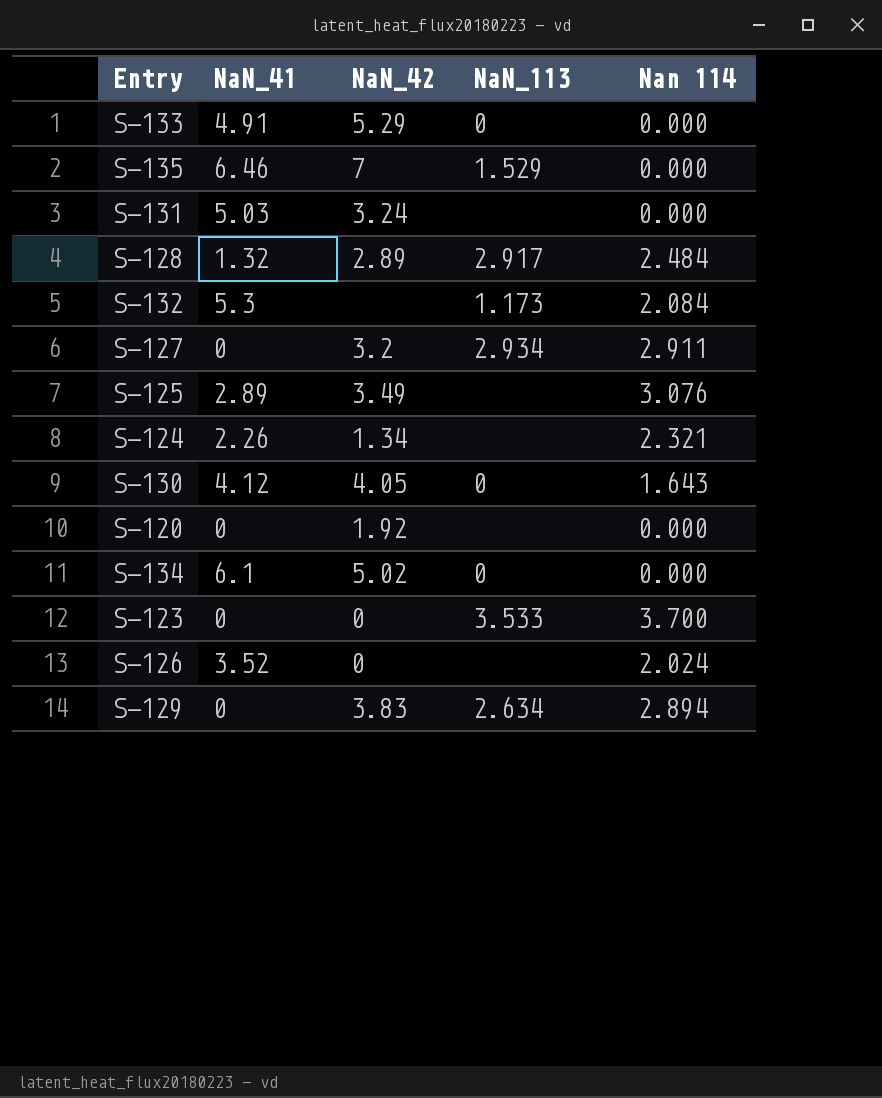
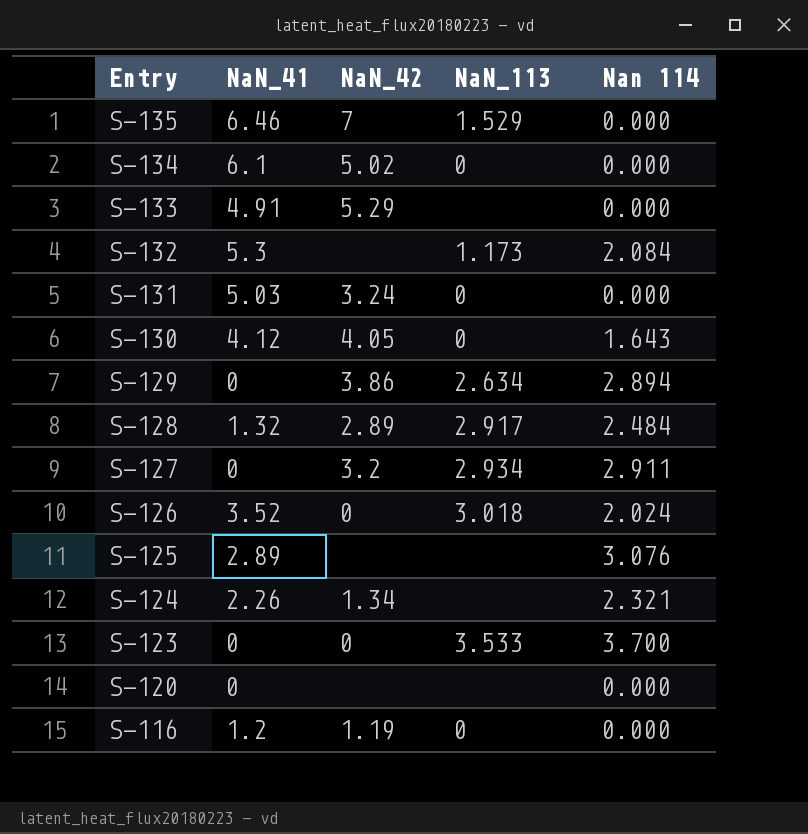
row order: none -> Entry descending
S-133 | NaN_113: 0 -> none
S-131 | NaN_113: none -> 0
S-129 | NaN_42: 3.83 -> 3.86
S-126 | NaN_113: none -> 3.018
S-125 | NaN_42: 3.49 -> none
S-120 | NaN_42: 1.92 -> none
row S-116: none -> 1.2 | 1.19 | 0 | 0.000

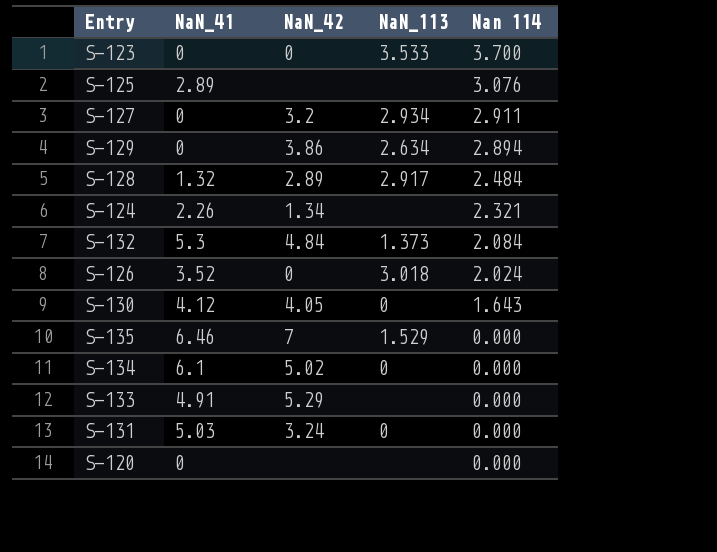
row order: Entry descending -> Nan 114 descending
row S-116: 1.2 | 1.19 | 0 | 0.000 -> none
S-132 | NaN_42: none -> 4.84
S-132 | NaN_113: 1.173 -> 1.373

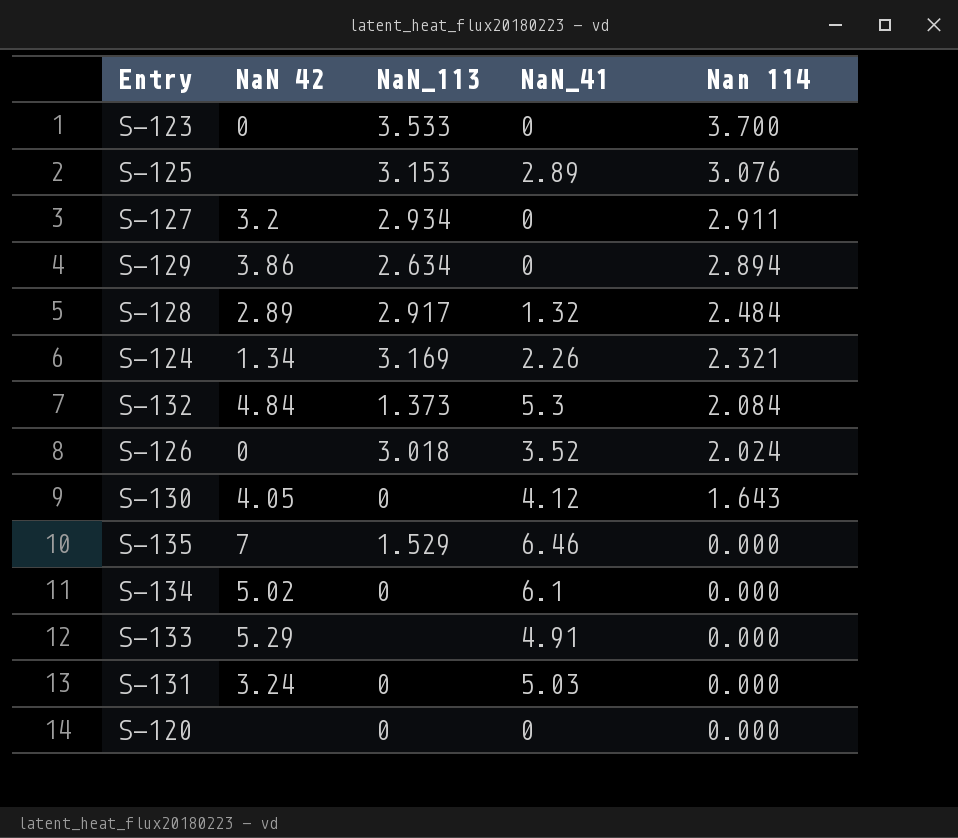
column name: NaN_42 -> NaN 42
column NaN_41 | position: 2 -> 4
S-125 | NaN_113: none -> 3.153
S-124 | NaN_113: none -> 3.169
S-120 | NaN_113: none -> 0

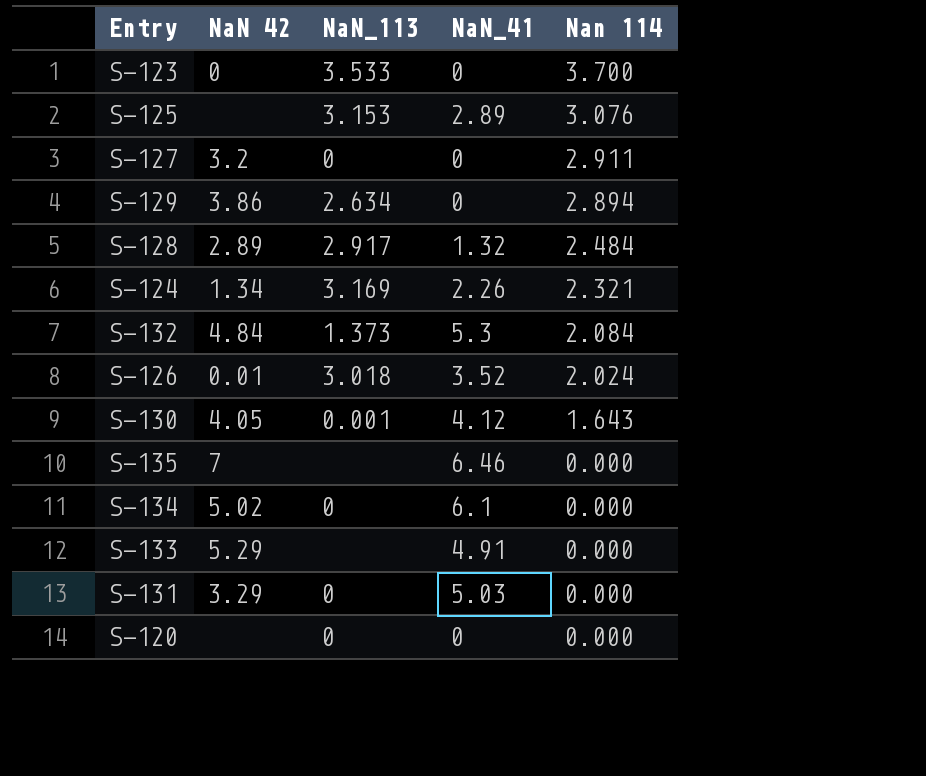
S-127 | NaN_113: 2.934 -> 0
S-126 | NaN 42: 0 -> 0.01
S-130 | NaN_113: 0 -> 0.001
S-135 | NaN_113: 1.529 -> none
S-131 | NaN 42: 3.24 -> 3.29

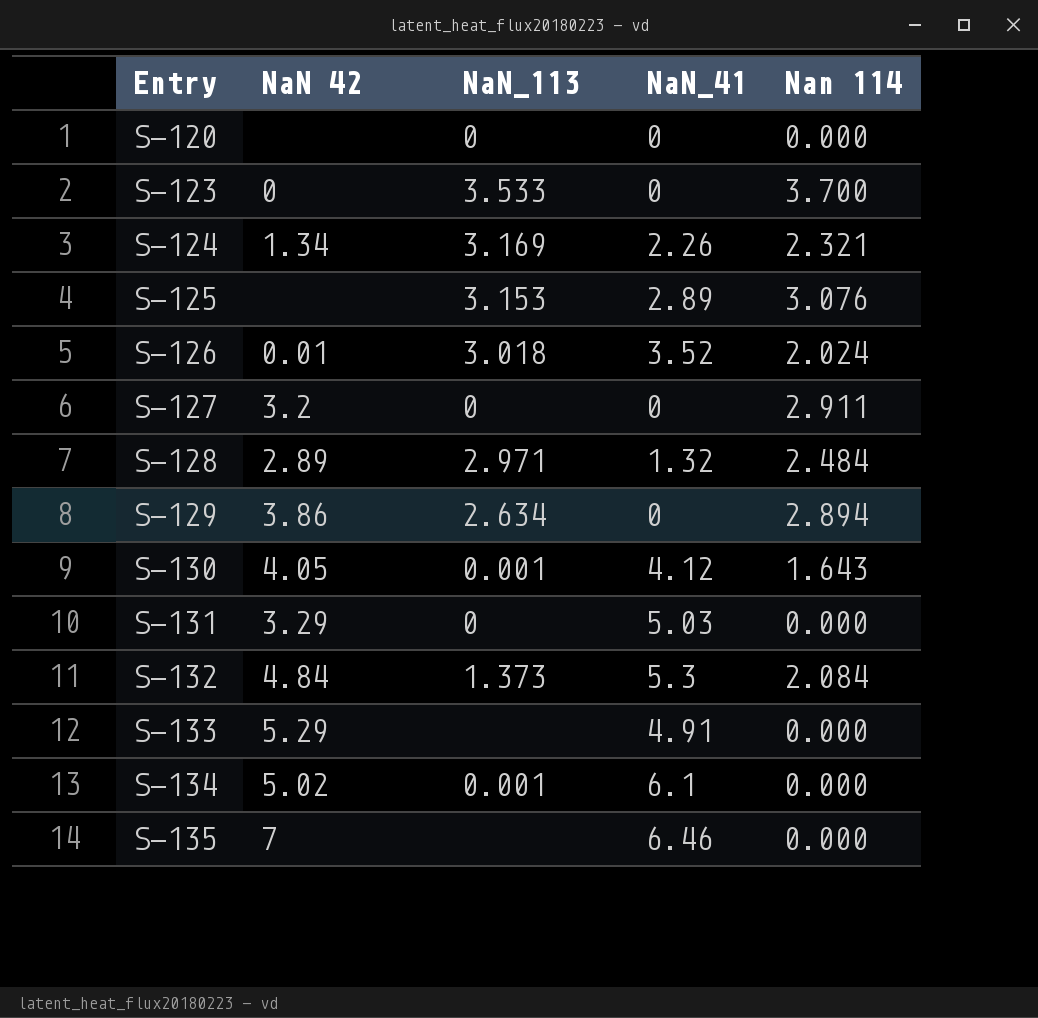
row order: Nan 114 descending -> Entry ascending
S-128 | NaN_113: 2.917 -> 2.971
S-134 | NaN_113: 0 -> 0.001

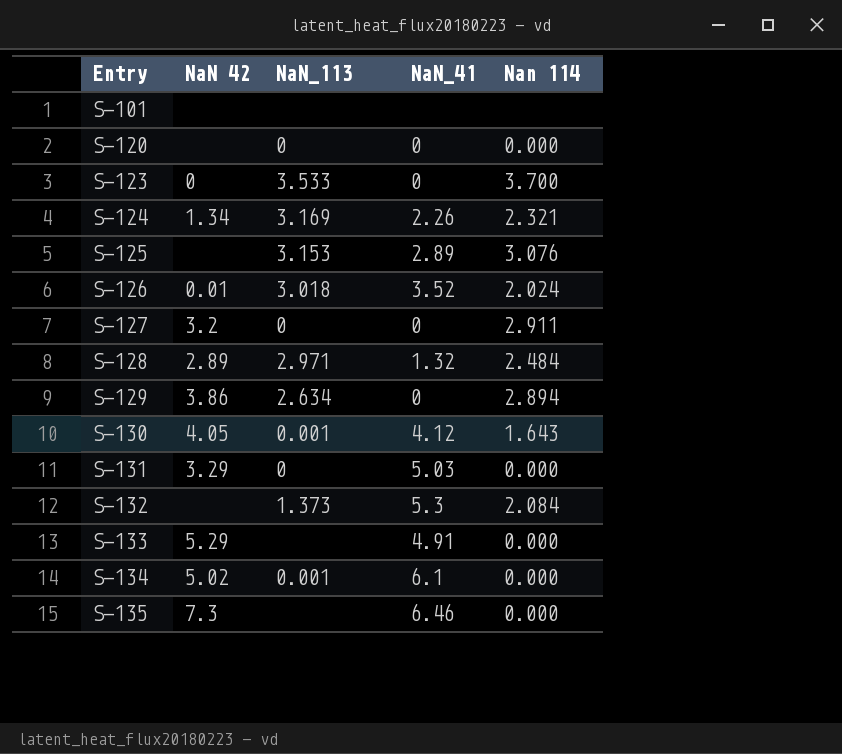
row S-101: none -> none | none | none | none
S-132 | NaN 42: 4.84 -> none
S-135 | NaN 42: 7 -> 7.3

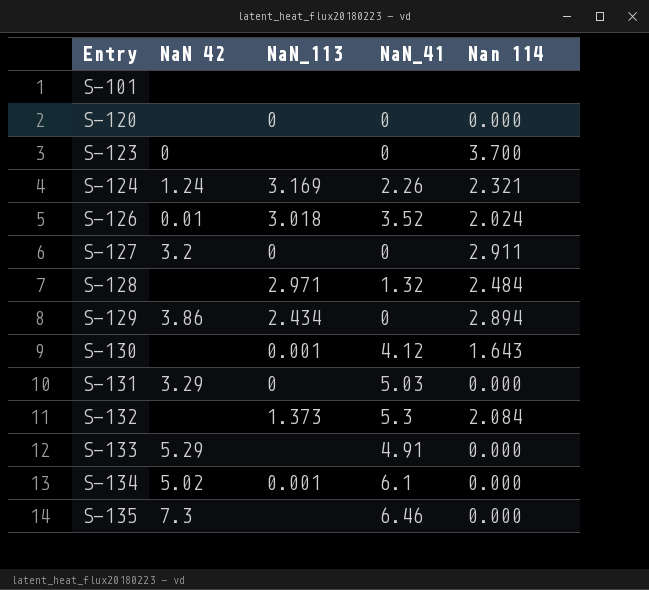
row S-125: none | 3.153 | 2.89 | 3.076 -> none
S-123 | NaN_113: 3.533 -> none
S-124 | NaN 42: 1.34 -> 1.24
S-128 | NaN 42: 2.89 -> none
S-129 | NaN_113: 2.634 -> 2.434
S-130 | NaN 42: 4.05 -> none

